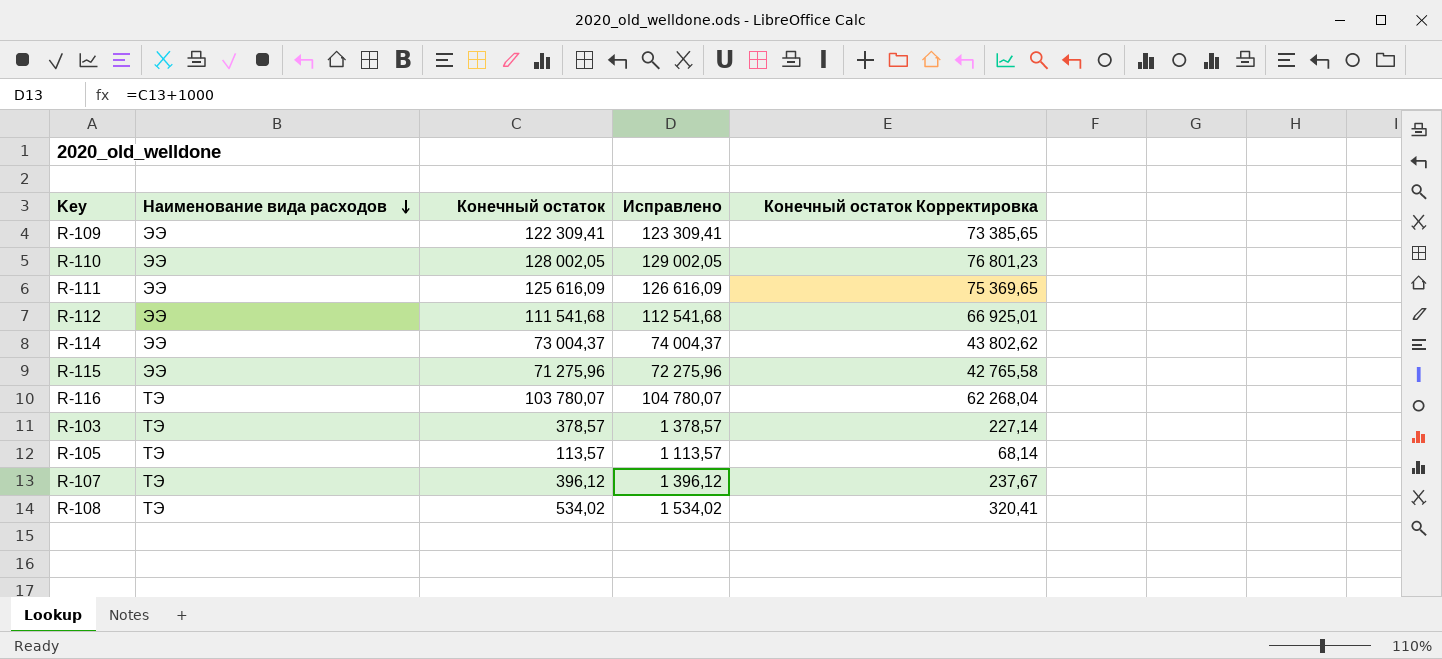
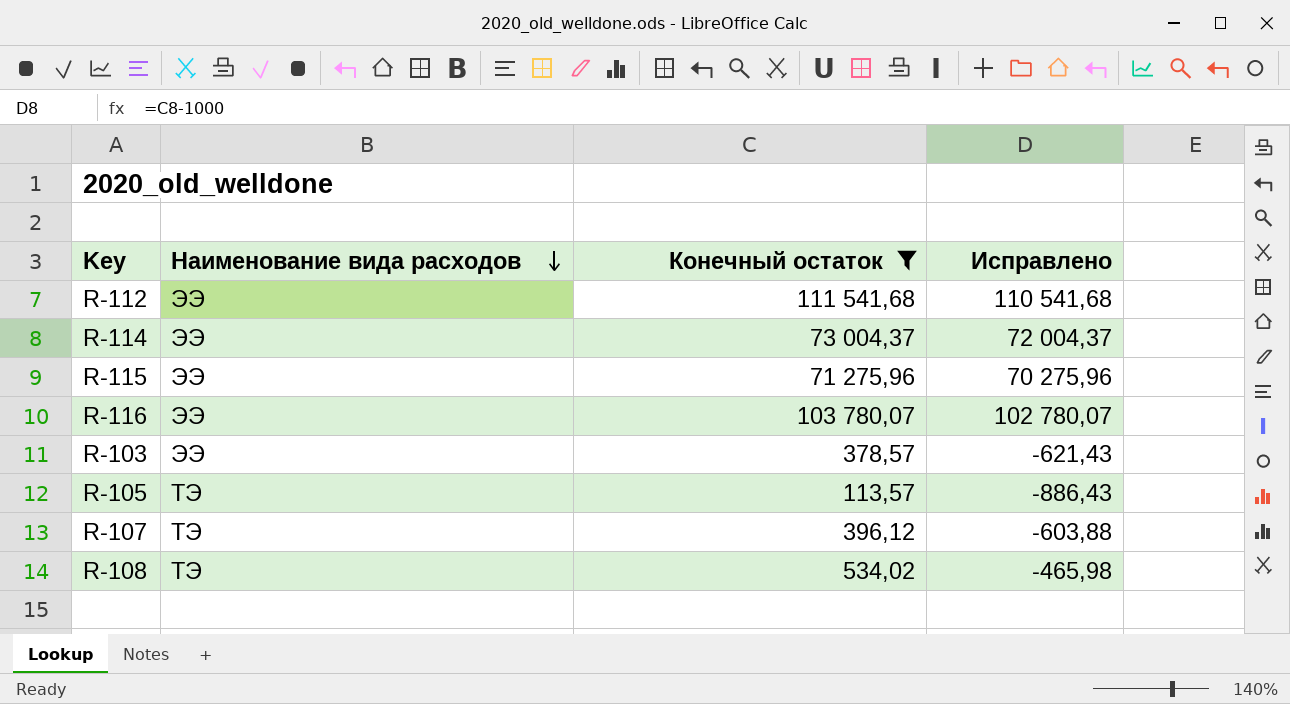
filter: none -> Конечный остаток <= 111 541,68
column Конечный остаток Корректировка | formula: [Конечный остаток] * 0,6 -> none
column Исправлено | formula: [Конечный остаток] + 1000 -> [Конечный остаток] - 1000
R-116 | Наименование вида расходов: ТЭ -> ЭЭ
R-103 | Наименование вида расходов: ТЭ -> ЭЭ

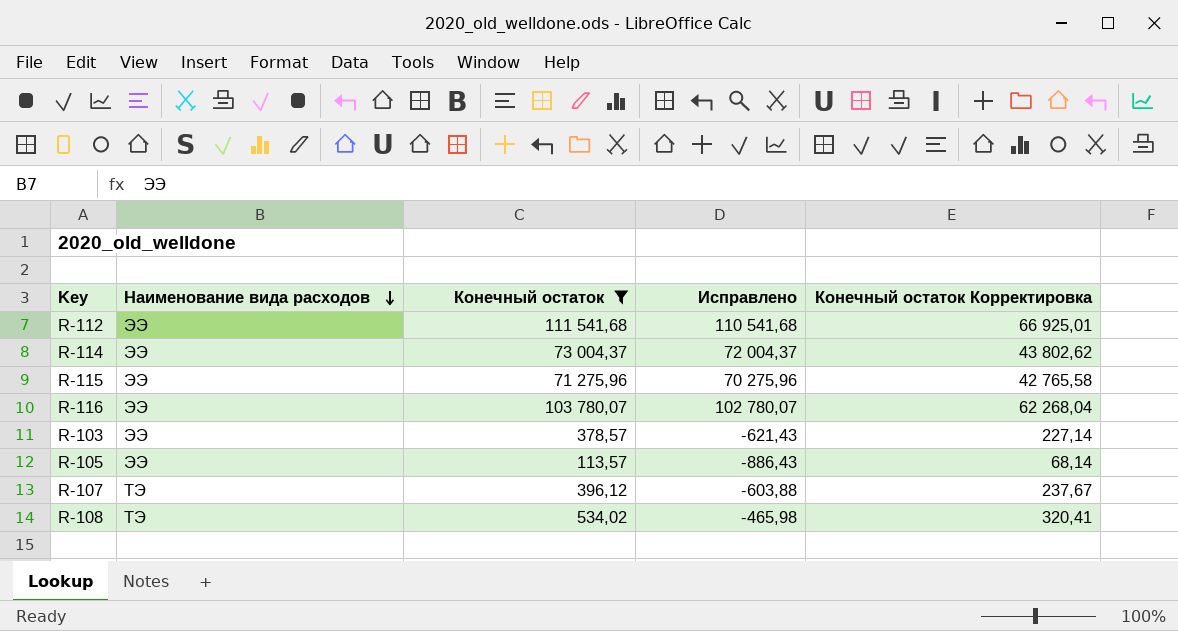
column Конечный остаток Корректировка | formula: none -> [Конечный остаток] * 0,6
R-105 | Наименование вида расходов: ТЭ -> ЭЭ

